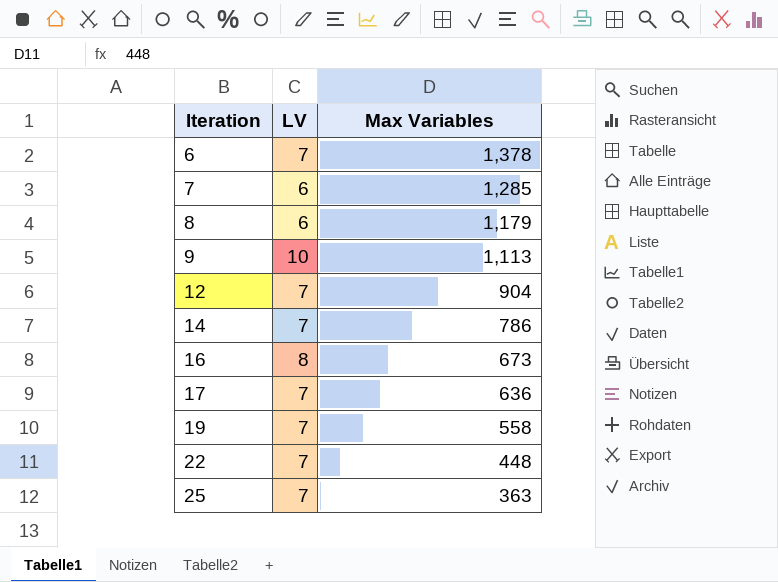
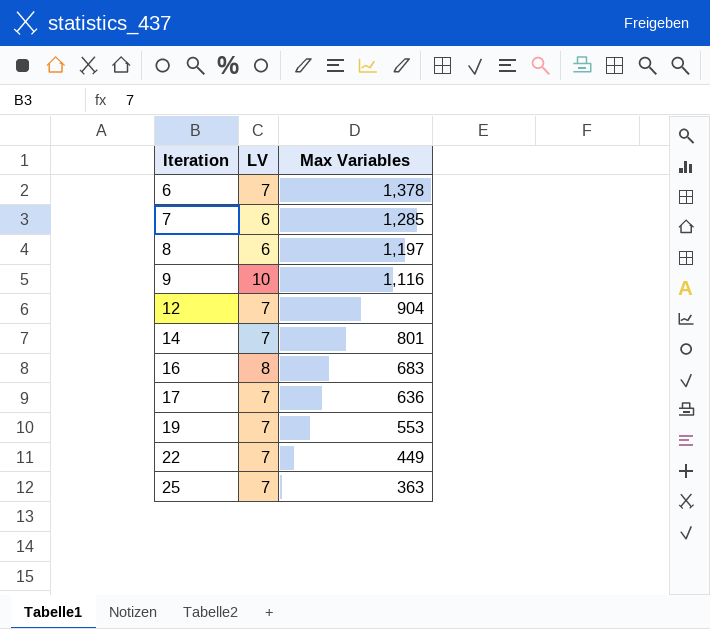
8 | Max Variables: 1,179 -> 1,197
9 | Max Variables: 1,113 -> 1,116
14 | Max Variables: 786 -> 801
16 | Max Variables: 673 -> 683
19 | Max Variables: 558 -> 553
22 | Max Variables: 448 -> 449

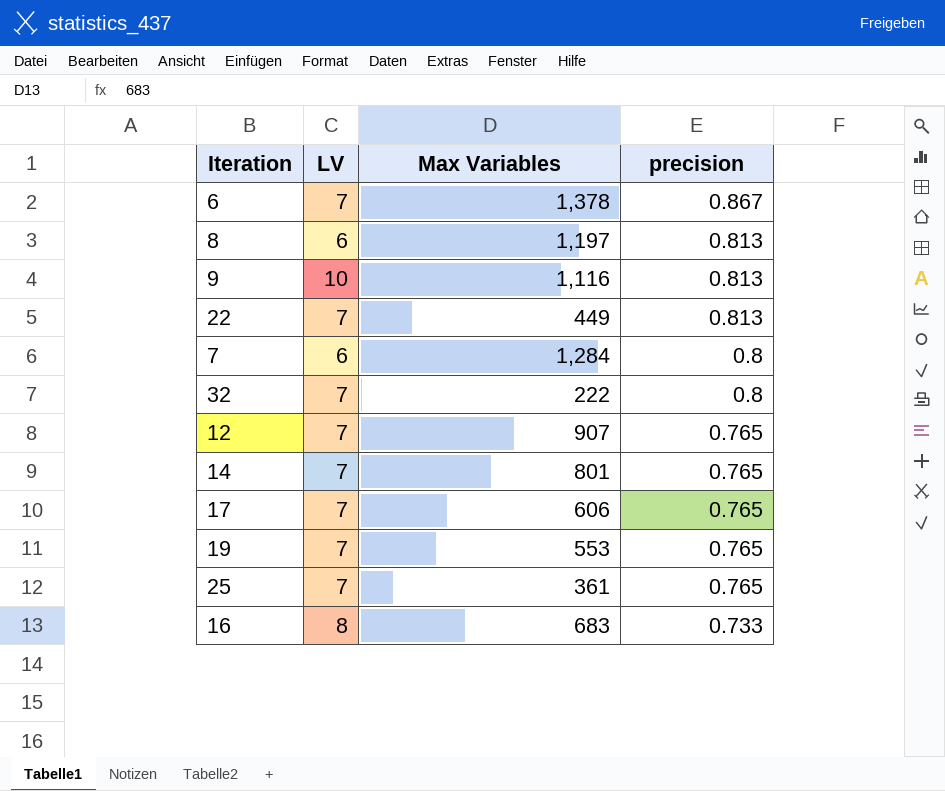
row order: Iteration ascending -> precision descending
column precision | position: none -> 4
7 | Max Variables: 1,285 -> 1,284
row 32: none -> 7 | 222 | 0.8
12 | Max Variables: 904 -> 907
17 | Max Variables: 636 -> 606
25 | Max Variables: 363 -> 361

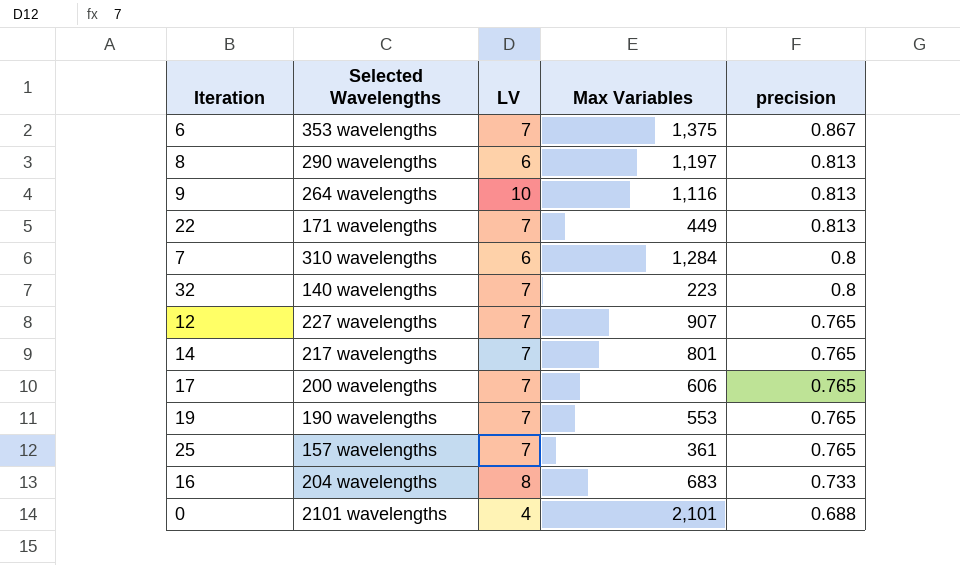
column Selected Wavelengths | position: none -> 2
6 | Max Variables: 1,378 -> 1,375
32 | Max Variables: 222 -> 223
row 0: none -> 2101 wavelengths | 4 | 2,101 | 0.688

